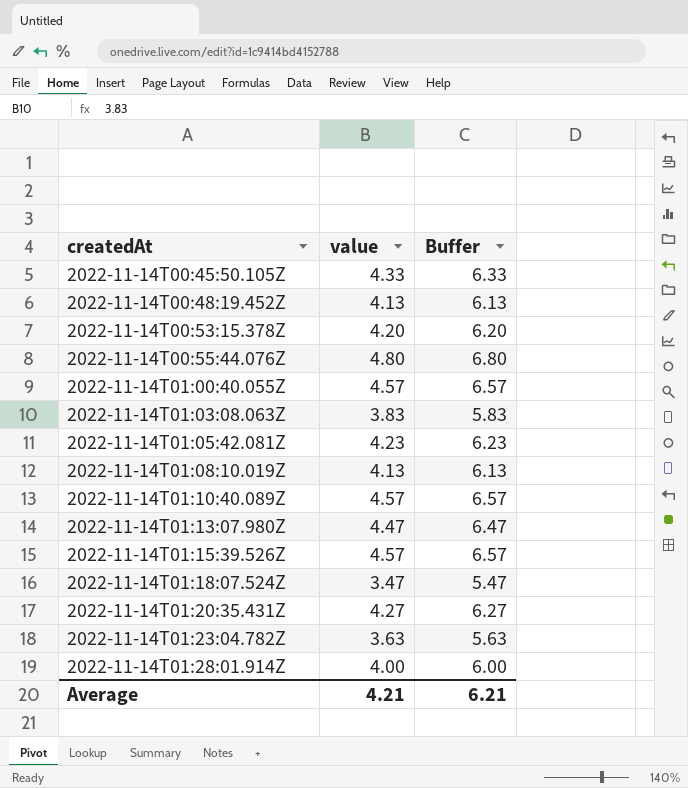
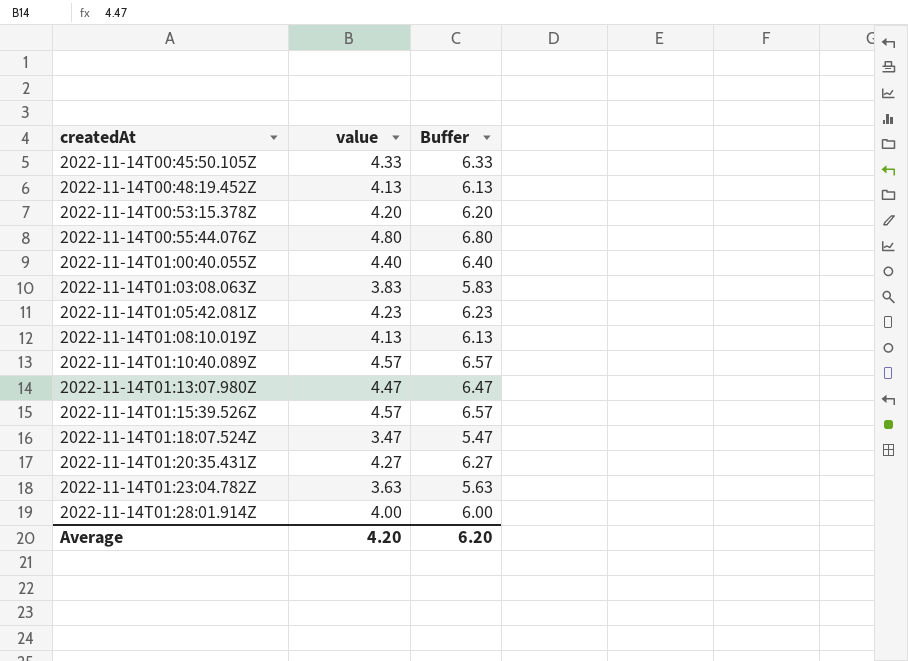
2022-11-14T01:00:40.055Z | value: 4.57 -> 4.40
2022-11-14T01:00:40.055Z | Buffer: 6.57 -> 6.40
Average | value: 4.21 -> 4.20
Average | Buffer: 6.21 -> 6.20

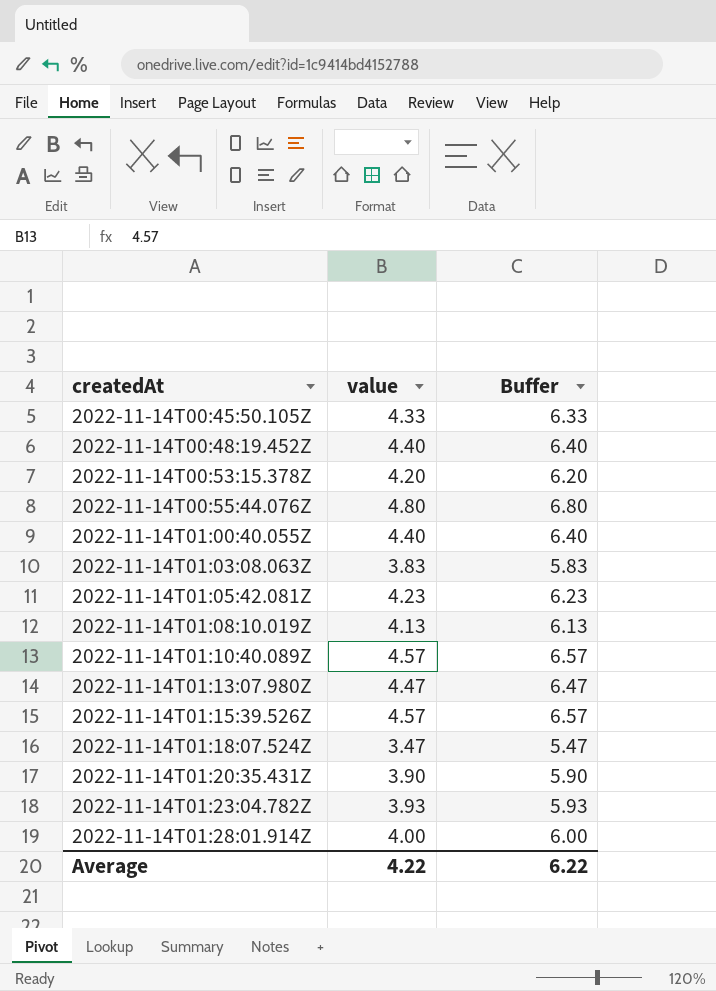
2022-11-14T00:48:19.452Z | value: 4.13 -> 4.40
2022-11-14T00:48:19.452Z | Buffer: 6.13 -> 6.40
2022-11-14T01:20:35.431Z | value: 4.27 -> 3.90
2022-11-14T01:20:35.431Z | Buffer: 6.27 -> 5.90
2022-11-14T01:23:04.782Z | value: 3.63 -> 3.93
2022-11-14T01:23:04.782Z | Buffer: 5.63 -> 5.93
Average | value: 4.20 -> 4.22
Average | Buffer: 6.20 -> 6.22

